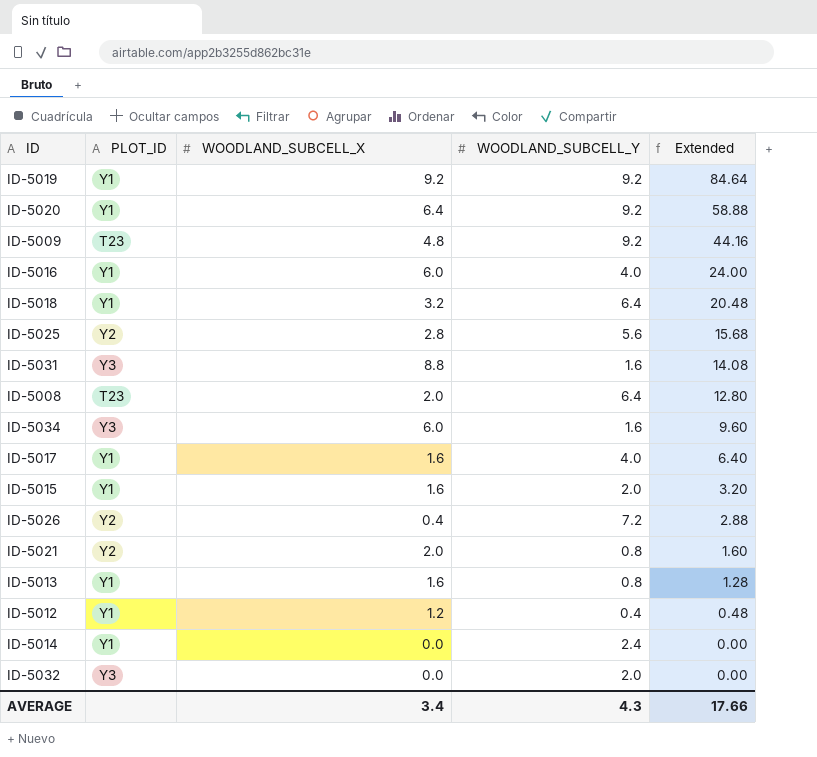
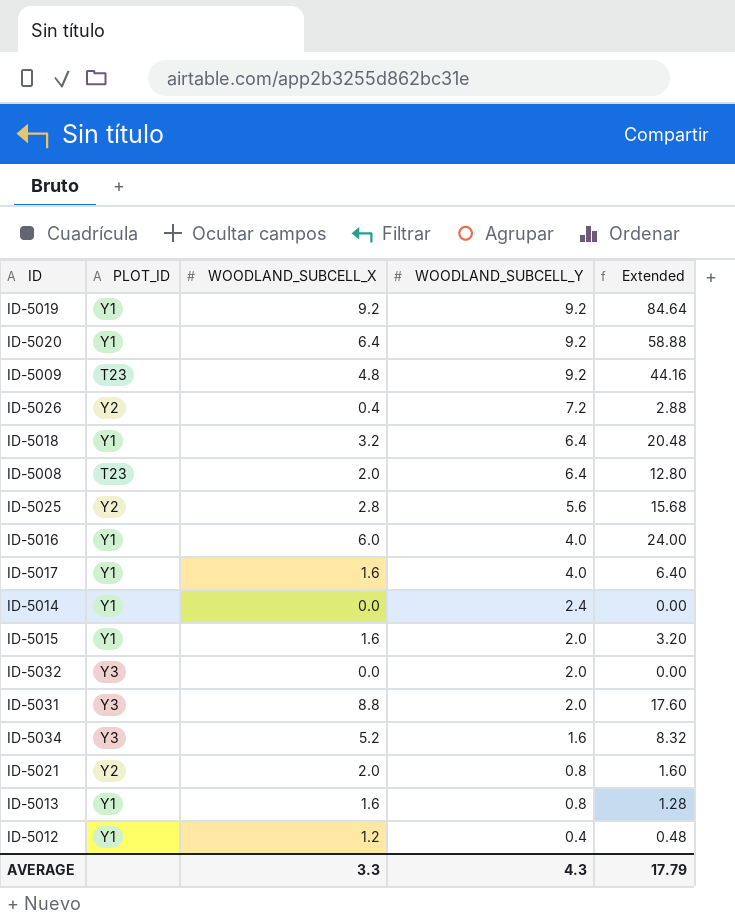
row order: Extended descending -> WOODLAND_SUBCELL_Y descending
ID-5031 | WOODLAND_SUBCELL_Y: 1.6 -> 2.0
ID-5031 | Extended: 14.08 -> 17.60
ID-5034 | WOODLAND_SUBCELL_X: 6.0 -> 5.2
ID-5034 | Extended: 9.60 -> 8.32
AVERAGE | WOODLAND_SUBCELL_X: 3.4 -> 3.3
AVERAGE | Extended: 17.66 -> 17.79

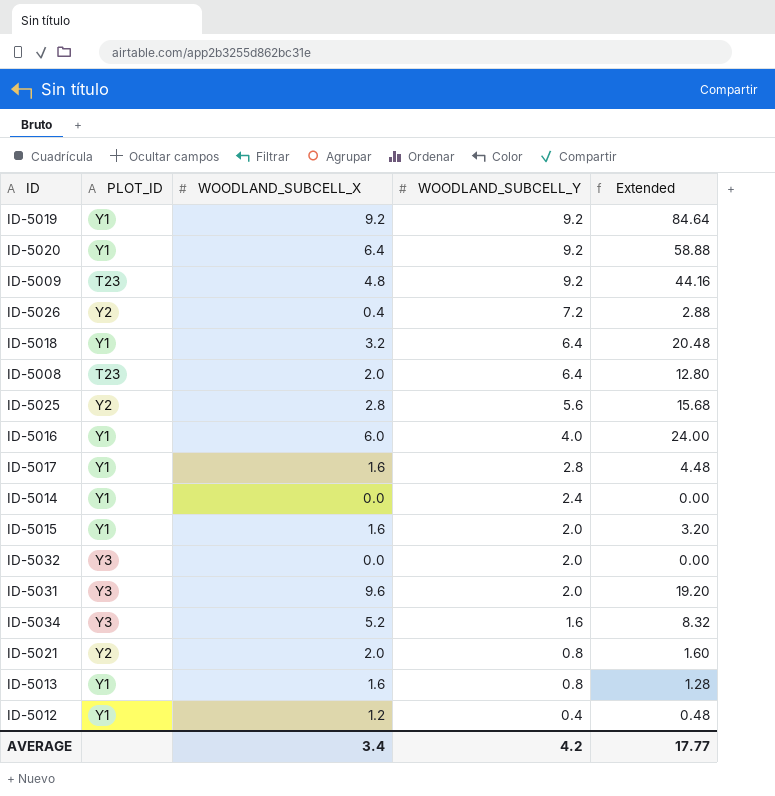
ID-5017 | WOODLAND_SUBCELL_Y: 4.0 -> 2.8
ID-5017 | Extended: 6.40 -> 4.48
ID-5031 | WOODLAND_SUBCELL_X: 8.8 -> 9.6
ID-5031 | Extended: 17.60 -> 19.20
AVERAGE | WOODLAND_SUBCELL_X: 3.3 -> 3.4
AVERAGE | WOODLAND_SUBCELL_Y: 4.3 -> 4.2
AVERAGE | Extended: 17.79 -> 17.77

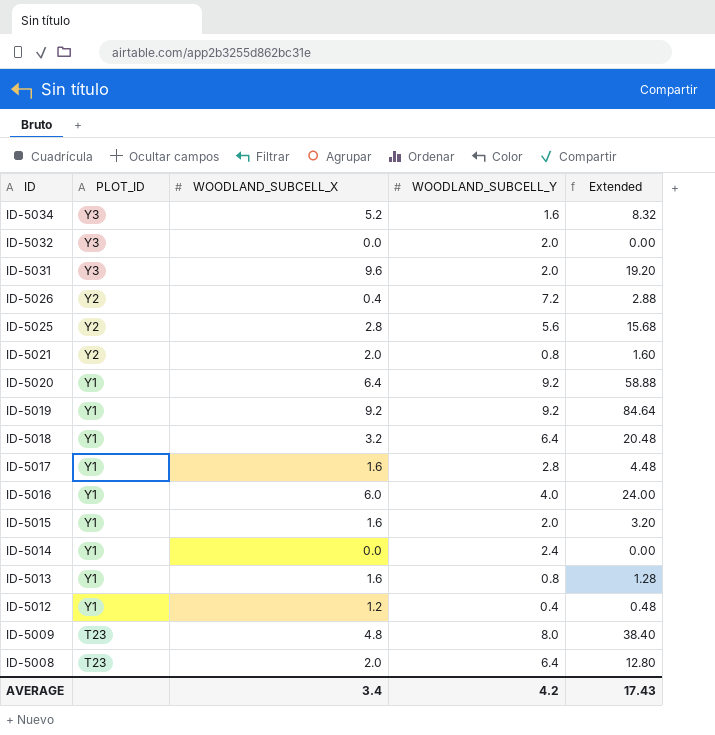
row order: WOODLAND_SUBCELL_Y descending -> ID descending
ID-5009 | WOODLAND_SUBCELL_Y: 9.2 -> 8.0
ID-5009 | Extended: 44.16 -> 38.40
AVERAGE | Extended: 17.77 -> 17.43

